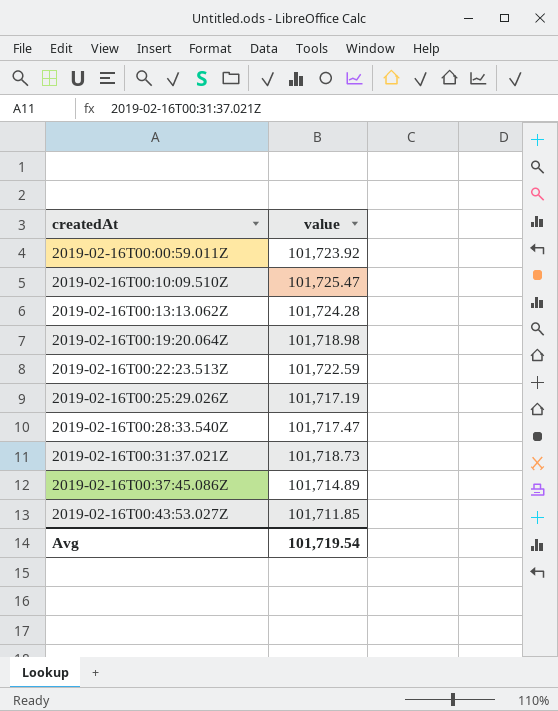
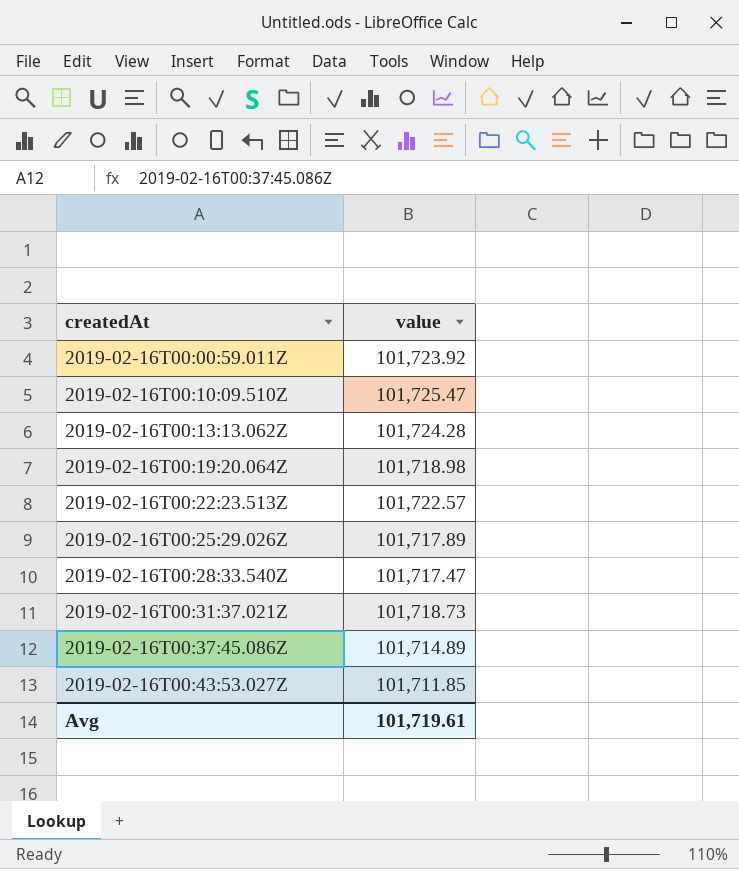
2019-02-16T00:22:23.513Z | value: 101,722.59 -> 101,722.57
2019-02-16T00:25:29.026Z | value: 101,717.19 -> 101,717.89
Avg | value: 101,719.54 -> 101,719.61

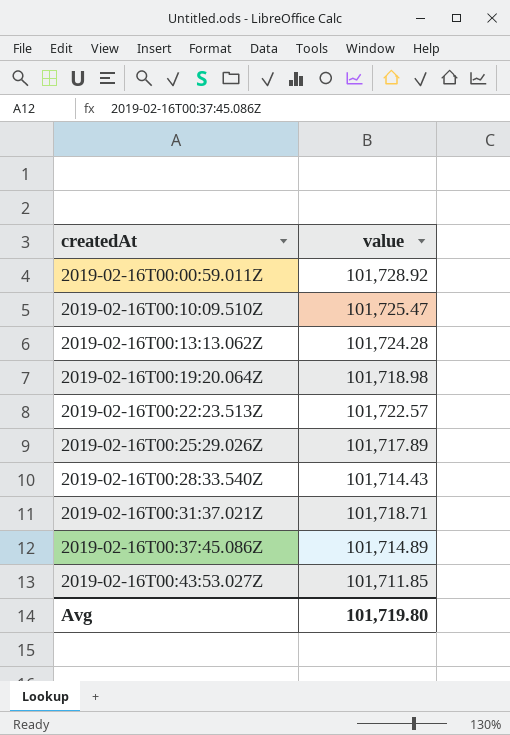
2019-02-16T00:00:59.011Z | value: 101,723.92 -> 101,728.92
2019-02-16T00:28:33.540Z | value: 101,717.47 -> 101,714.43
2019-02-16T00:31:37.021Z | value: 101,718.73 -> 101,718.71
Avg | value: 101,719.61 -> 101,719.80

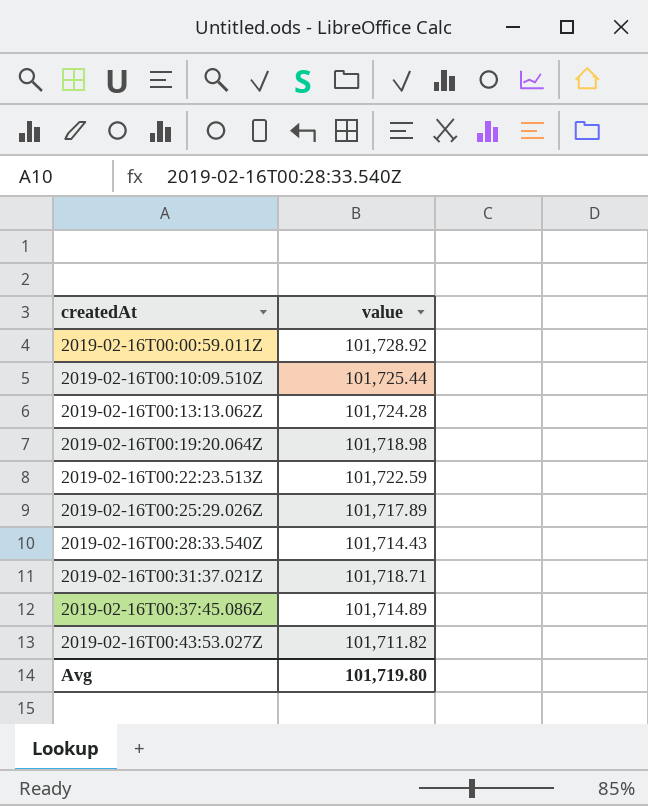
2019-02-16T00:10:09.510Z | value: 101,725.47 -> 101,725.44
2019-02-16T00:22:23.513Z | value: 101,722.57 -> 101,722.59
2019-02-16T00:43:53.027Z | value: 101,711.85 -> 101,711.82

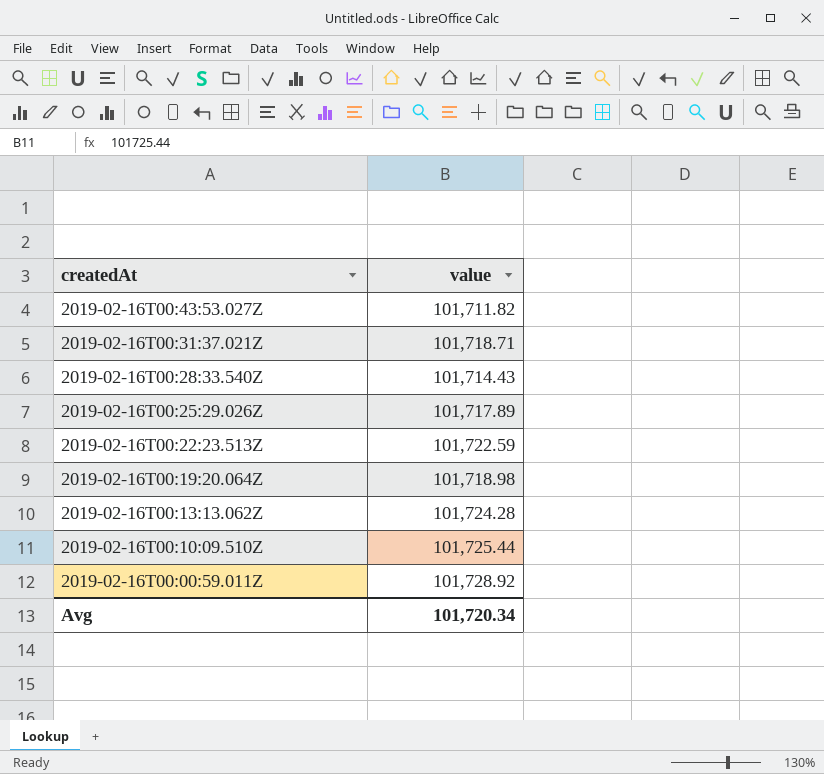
row order: createdAt ascending -> createdAt descending
row 2019-02-16T00:37:45.086Z: 101,714.89 -> none
Avg | value: 101,719.80 -> 101,720.34

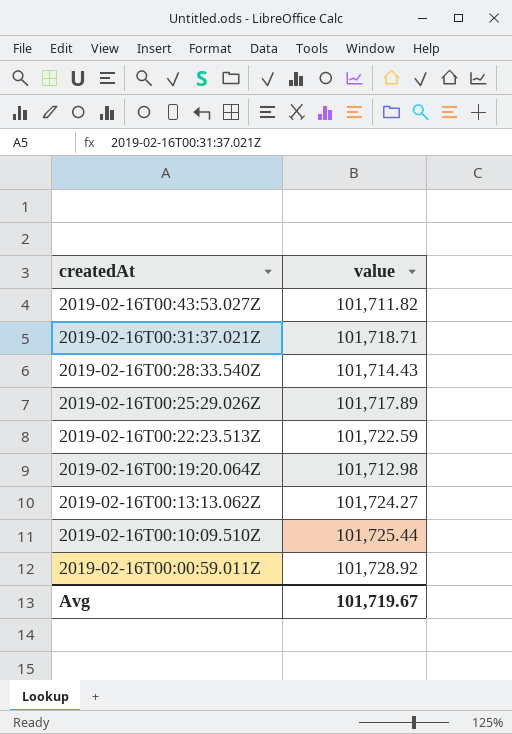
2019-02-16T00:19:20.064Z | value: 101,718.98 -> 101,712.98
2019-02-16T00:13:13.062Z | value: 101,724.28 -> 101,724.27
Avg | value: 101,720.34 -> 101,719.67

